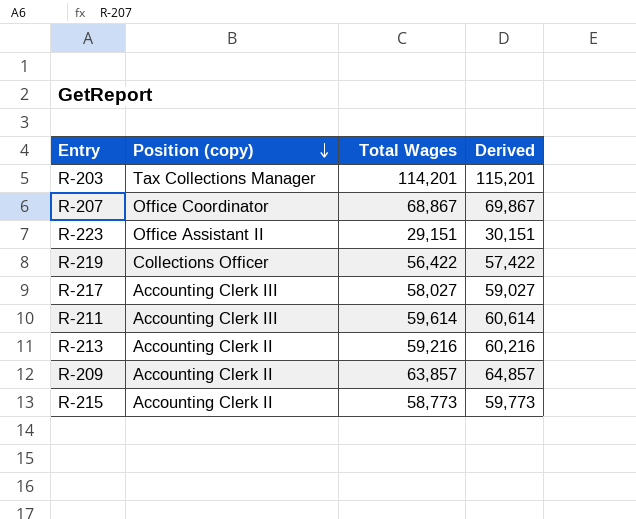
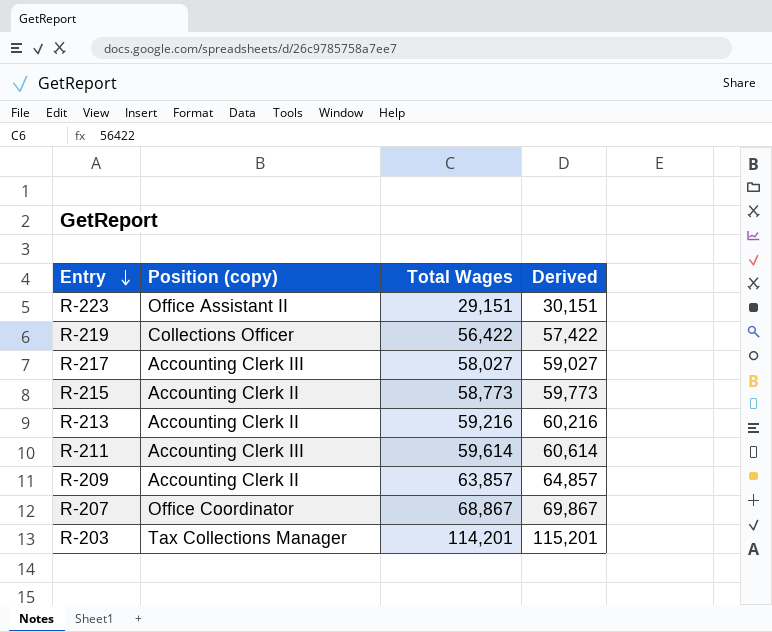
row order: Position (copy) descending -> Entry descending

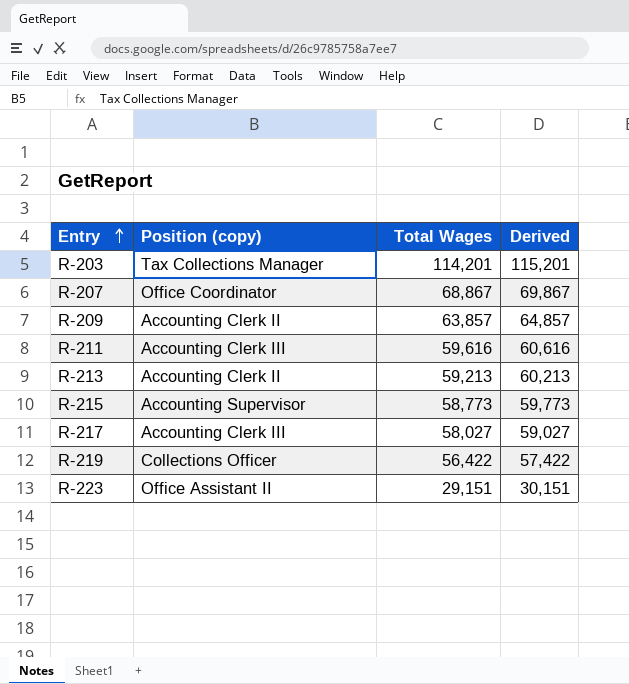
row order: Entry descending -> Entry ascending
R-211 | Total Wages: 59,614 -> 59,616
R-211 | Derived: 60,614 -> 60,616
R-213 | Total Wages: 59,216 -> 59,213
R-213 | Derived: 60,216 -> 60,213
R-215 | Position (copy): Accounting Clerk II -> Accounting Supervisor

